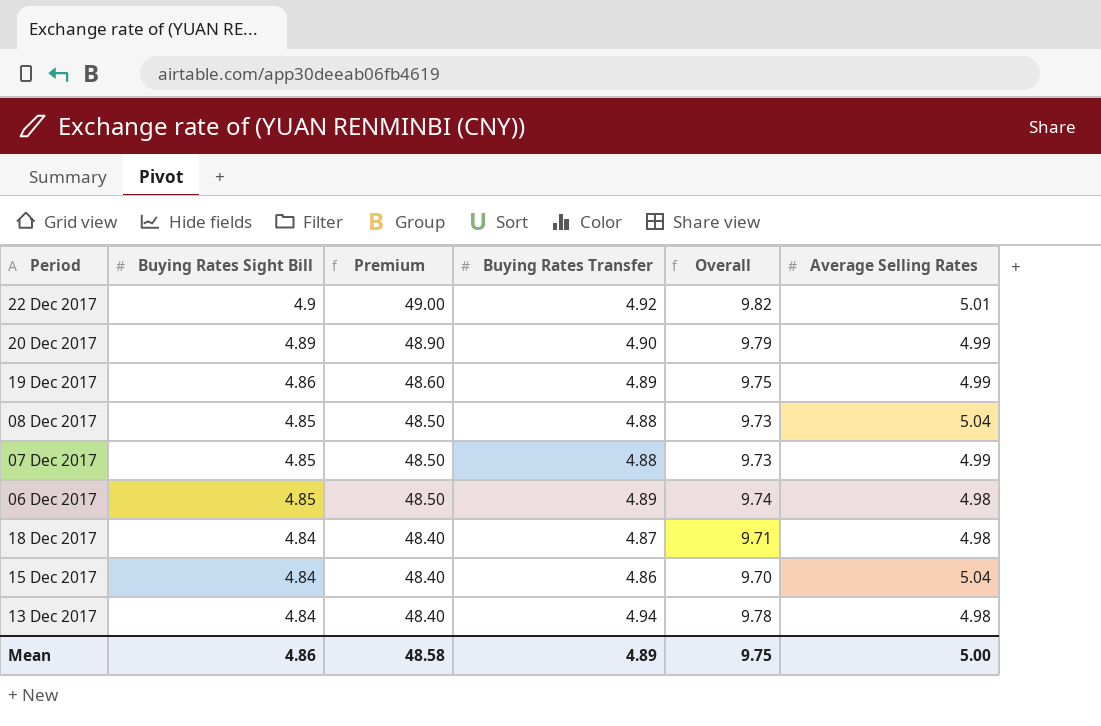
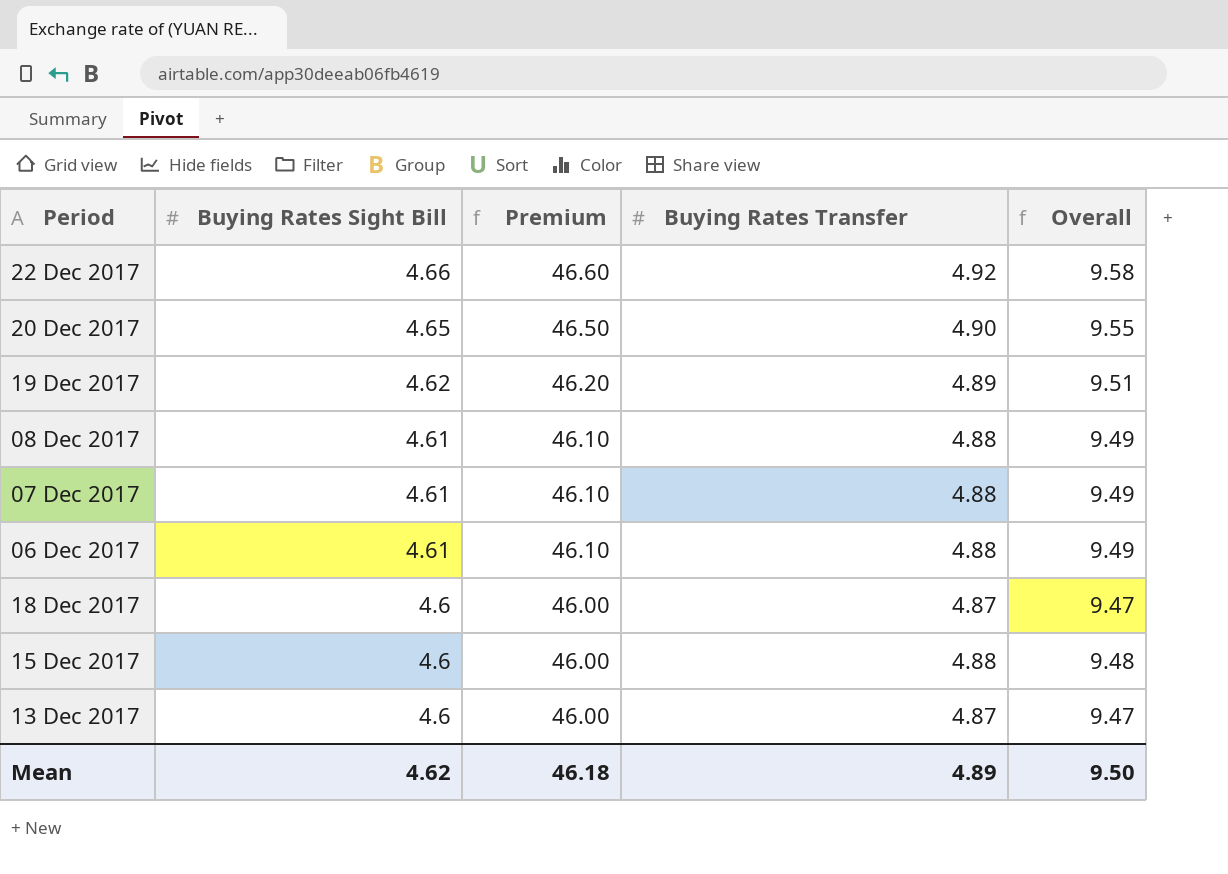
column Average Selling Rates | position: 6 -> none
22 Dec 2017 | Buying Rates Sight Bill: 4.9 -> 4.66
22 Dec 2017 | Premium: 49.00 -> 46.60
22 Dec 2017 | Overall: 9.82 -> 9.58
20 Dec 2017 | Buying Rates Sight Bill: 4.89 -> 4.65
20 Dec 2017 | Premium: 48.90 -> 46.50
20 Dec 2017 | Overall: 9.79 -> 9.55
19 Dec 2017 | Buying Rates Sight Bill: 4.86 -> 4.62
19 Dec 2017 | Premium: 48.60 -> 46.20
19 Dec 2017 | Overall: 9.75 -> 9.51
08 Dec 2017 | Buying Rates Sight Bill: 4.85 -> 4.61
08 Dec 2017 | Premium: 48.50 -> 46.10
08 Dec 2017 | Overall: 9.73 -> 9.49
07 Dec 2017 | Buying Rates Sight Bill: 4.85 -> 4.61
07 Dec 2017 | Premium: 48.50 -> 46.10
07 Dec 2017 | Overall: 9.73 -> 9.49
06 Dec 2017 | Buying Rates Sight Bill: 4.85 -> 4.61
06 Dec 2017 | Premium: 48.50 -> 46.10
06 Dec 2017 | Buying Rates Transfer: 4.89 -> 4.88
06 Dec 2017 | Overall: 9.74 -> 9.49
18 Dec 2017 | Buying Rates Sight Bill: 4.84 -> 4.6
18 Dec 2017 | Premium: 48.40 -> 46.00
18 Dec 2017 | Overall: 9.71 -> 9.47
15 Dec 2017 | Buying Rates Sight Bill: 4.84 -> 4.6
15 Dec 2017 | Premium: 48.40 -> 46.00
15 Dec 2017 | Buying Rates Transfer: 4.86 -> 4.88
15 Dec 2017 | Overall: 9.70 -> 9.48
13 Dec 2017 | Buying Rates Sight Bill: 4.84 -> 4.6
13 Dec 2017 | Premium: 48.40 -> 46.00
13 Dec 2017 | Buying Rates Transfer: 4.94 -> 4.87
13 Dec 2017 | Overall: 9.78 -> 9.47
Mean | Buying Rates Sight Bill: 4.86 -> 4.62
Mean | Premium: 48.58 -> 46.18
Mean | Overall: 9.75 -> 9.50

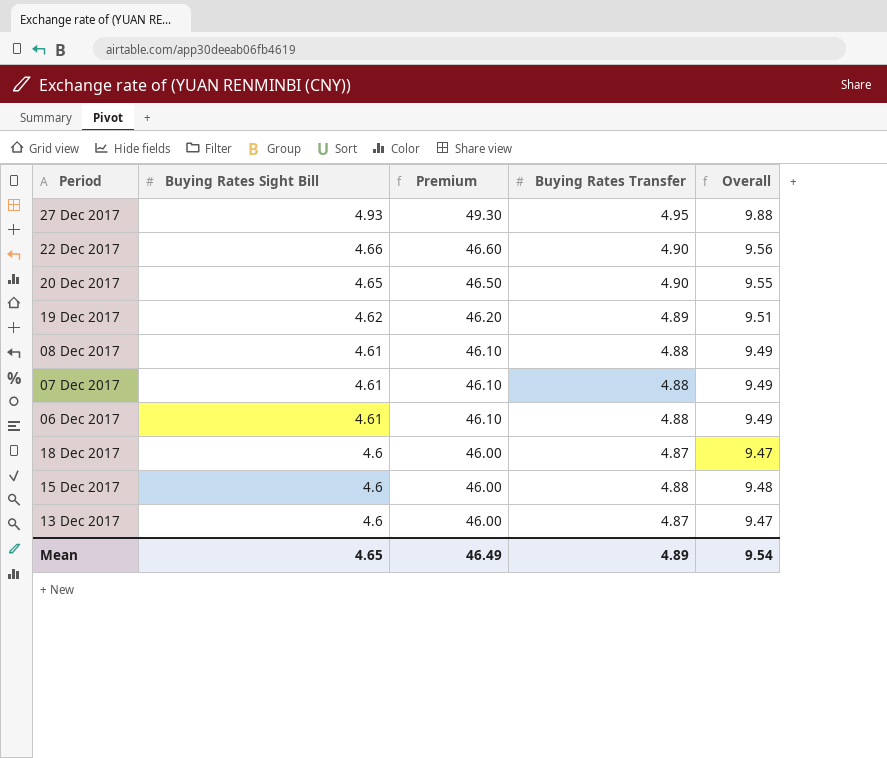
row 27 Dec 2017: none -> 4.93 | 49.30 | 4.95 | 9.88
22 Dec 2017 | Buying Rates Transfer: 4.92 -> 4.90
22 Dec 2017 | Overall: 9.58 -> 9.56
Mean | Buying Rates Sight Bill: 4.62 -> 4.65
Mean | Premium: 46.18 -> 46.49
Mean | Overall: 9.50 -> 9.54

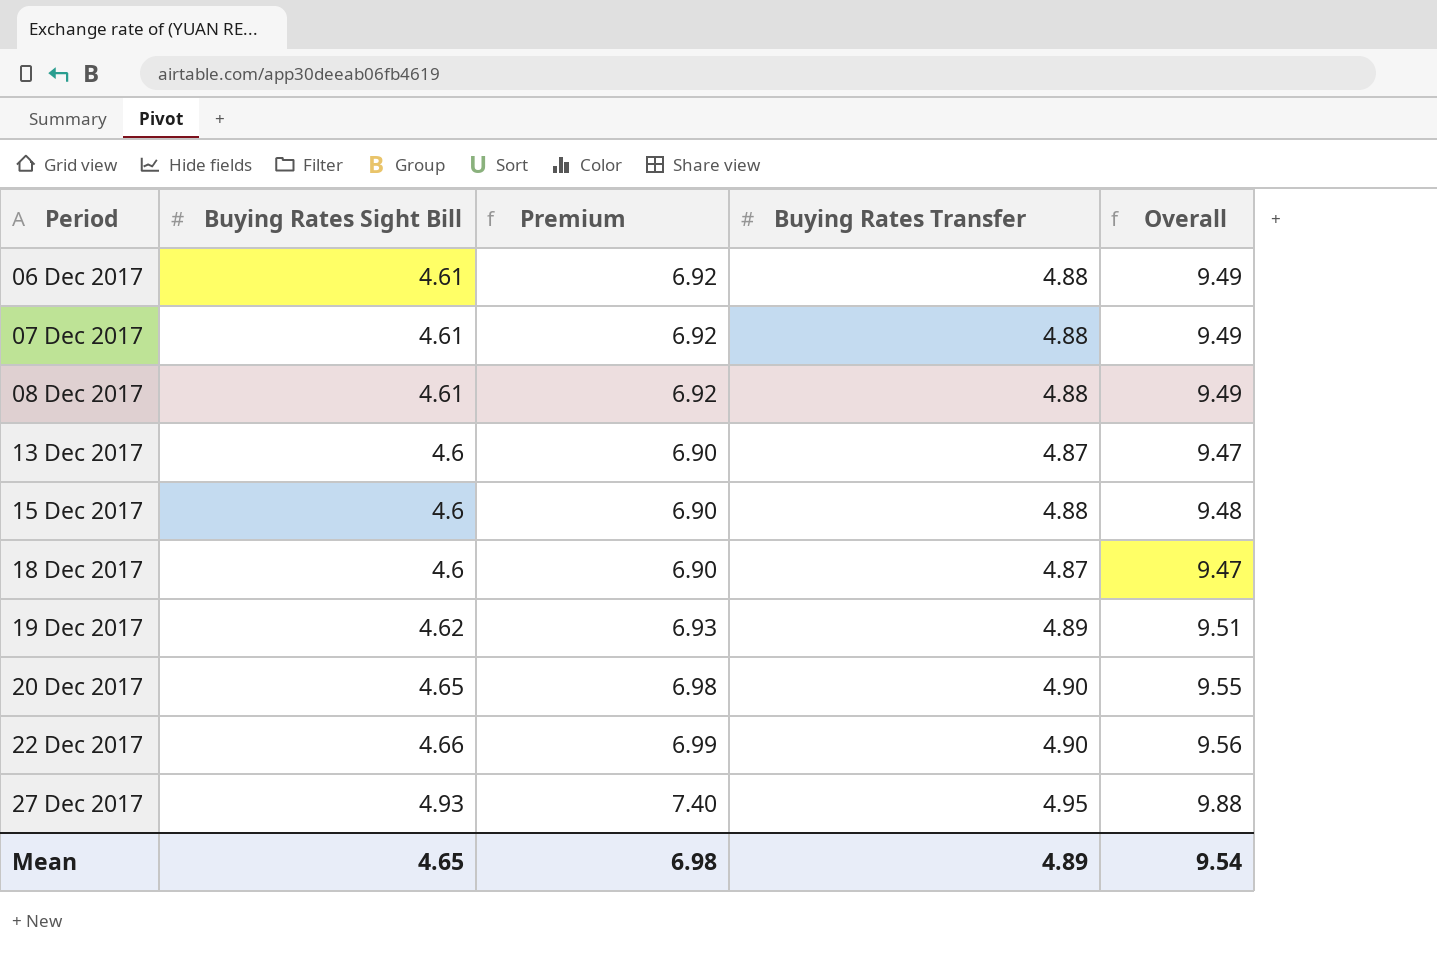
row order: Buying Rates Sight Bill descending -> Period ascending
column Premium | formula: [Buying Rates Sight Bill] * 10 -> [Buying Rates Sight Bill] * 1.5
Mean | Premium: 46.49 -> 6.98

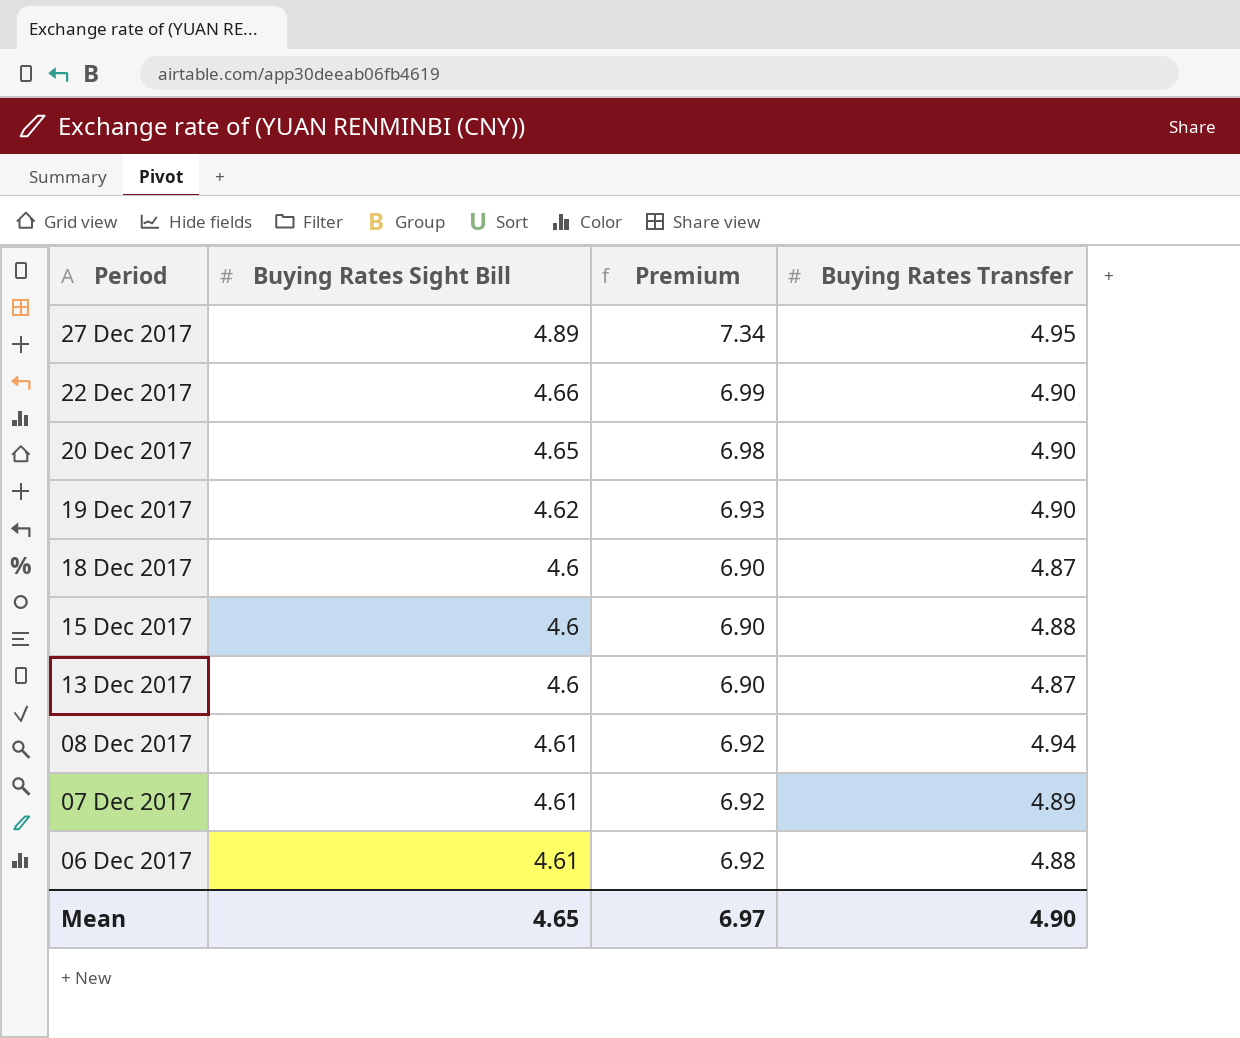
row order: Period ascending -> Period descending
column Overall | formula: [Buying Rates Sight Bill] + [Buying Rates Transfer] -> none
27 Dec 2017 | Buying Rates Sight Bill: 4.93 -> 4.89
27 Dec 2017 | Premium: 7.40 -> 7.34
19 Dec 2017 | Buying Rates Transfer: 4.89 -> 4.90
08 Dec 2017 | Buying Rates Transfer: 4.88 -> 4.94
07 Dec 2017 | Buying Rates Transfer: 4.88 -> 4.89
Mean | Premium: 6.98 -> 6.97
Mean | Buying Rates Transfer: 4.89 -> 4.90

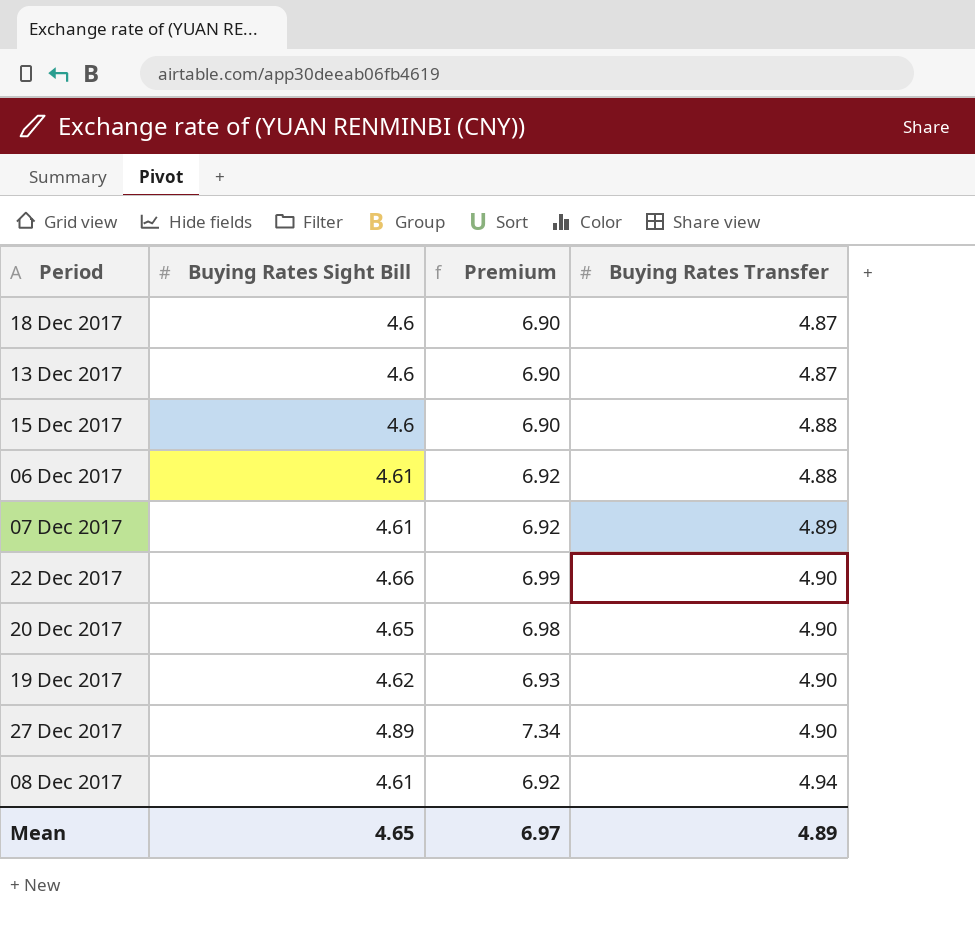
row order: Period descending -> Buying Rates Transfer ascending
27 Dec 2017 | Buying Rates Transfer: 4.95 -> 4.90
Mean | Buying Rates Transfer: 4.90 -> 4.89

